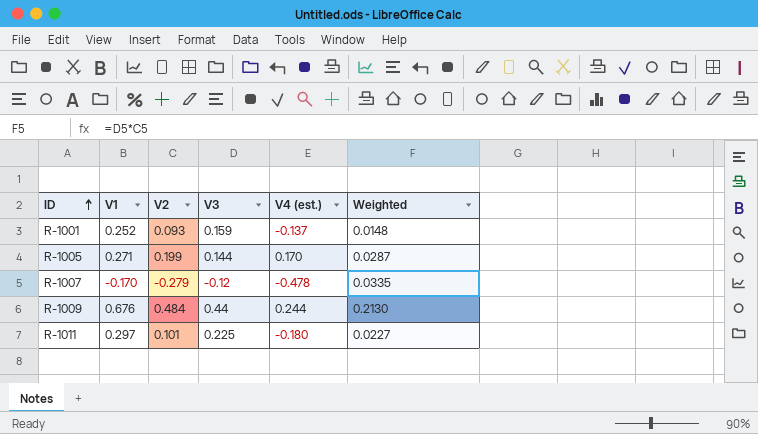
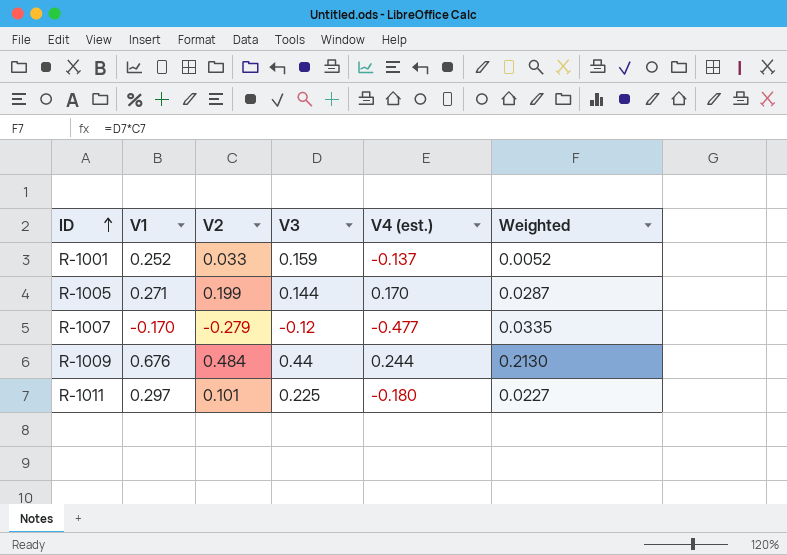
R-1001 | V2: 0.093 -> 0.033
R-1001 | Weighted: 0.0148 -> 0.0052
R-1007 | V4 (est.): -0.478 -> -0.477

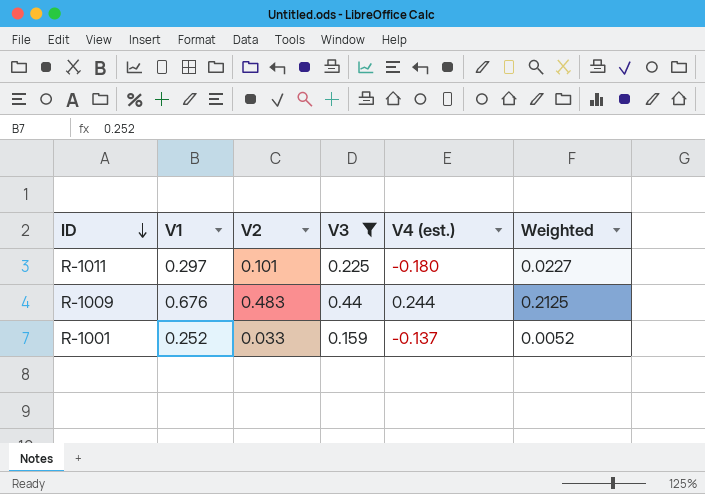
filter: none -> V3 >= 0.159
row order: ID ascending -> ID descending
R-1009 | V2: 0.484 -> 0.483
R-1009 | Weighted: 0.2130 -> 0.2125

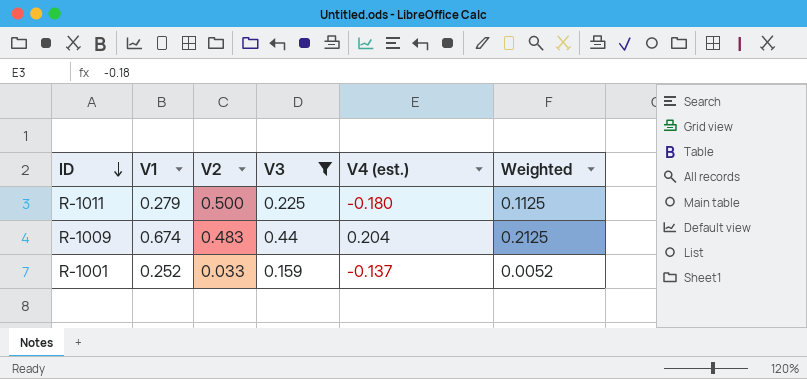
R-1011 | V1: 0.297 -> 0.279
R-1011 | V2: 0.101 -> 0.500
R-1011 | Weighted: 0.0227 -> 0.1125
R-1009 | V1: 0.676 -> 0.674
R-1009 | V4 (est.): 0.244 -> 0.204

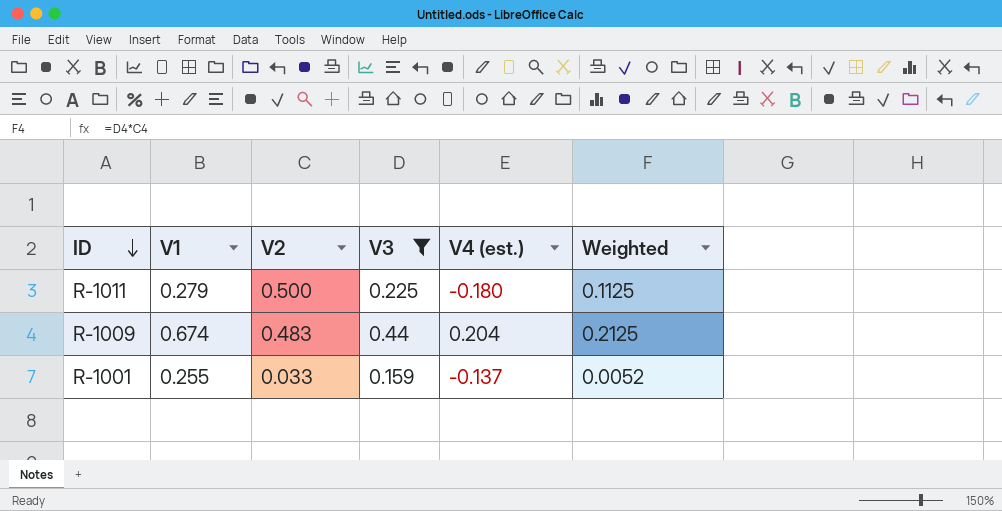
R-1001 | V1: 0.252 -> 0.255

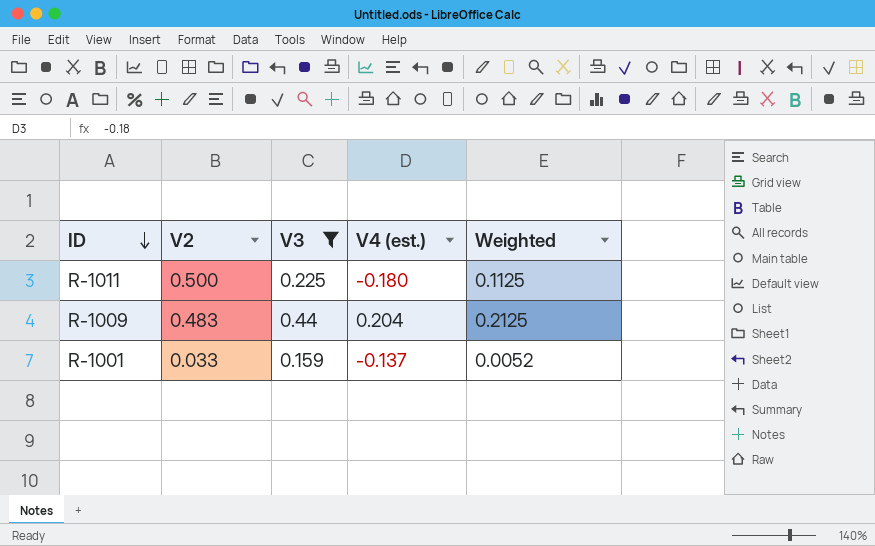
column V1 | position: 2 -> none

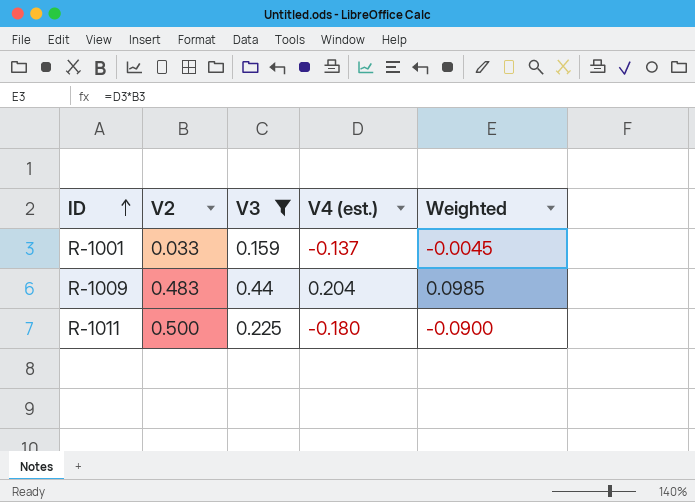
row order: ID descending -> ID ascending
column Weighted | formula: [V2] * [V3] -> [V2] * [V4 (est.)]

